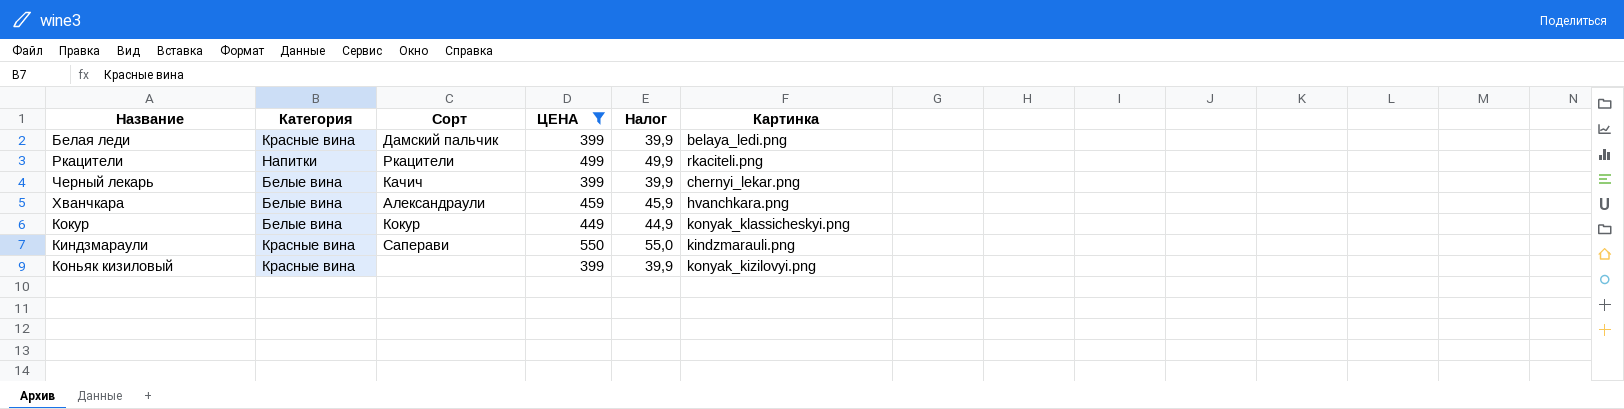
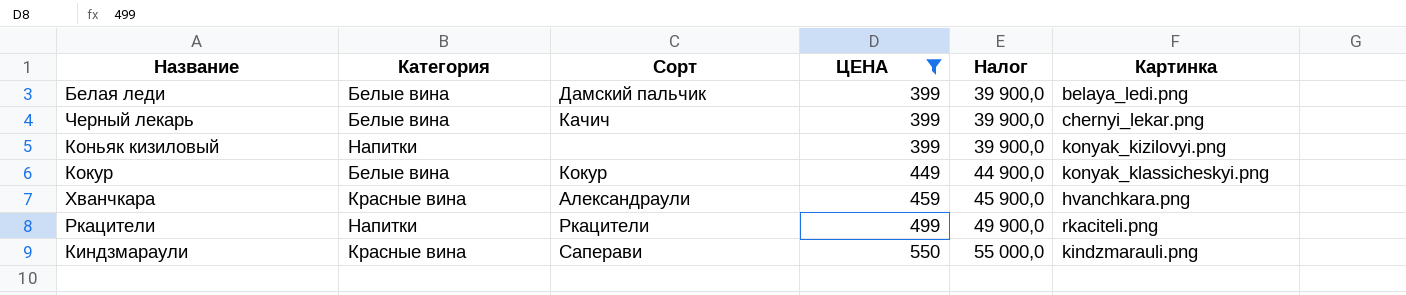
row order: none -> ЦЕНА ascending
column Налог | formula: [ЦЕНА] * 0,1 -> [ЦЕНА] * 100
Белая леди | Категория: Красные вина -> Белые вина
Коньяк кизиловый | Категория: Красные вина -> Напитки
Хванчкара | Категория: Белые вина -> Красные вина

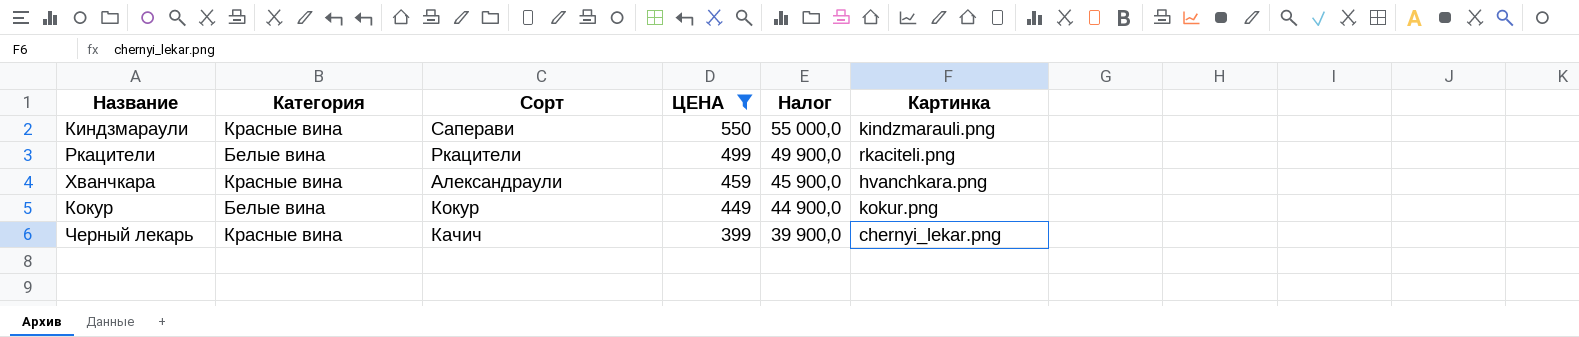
row order: ЦЕНА ascending -> ЦЕНА descending
row Белая леди: Белые вина | Дамский пальчик | 399 | 39 900,0 | belaya_ledi.png -> none
row Коньяк кизиловый: Напитки | none | 399 | 39 900,0 | konyak_kizilovyi.png -> none
Ркацители | Категория: Напитки -> Белые вина
Кокур | Картинка: konyak_klassicheskyi.png -> kokur.png
Черный лекарь | Категория: Белые вина -> Красные вина

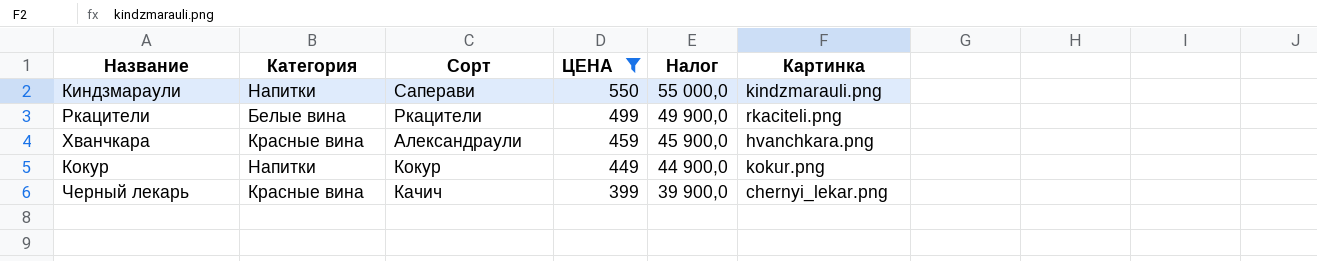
Киндзмараули | Категория: Красные вина -> Напитки
Кокур | Категория: Белые вина -> Напитки

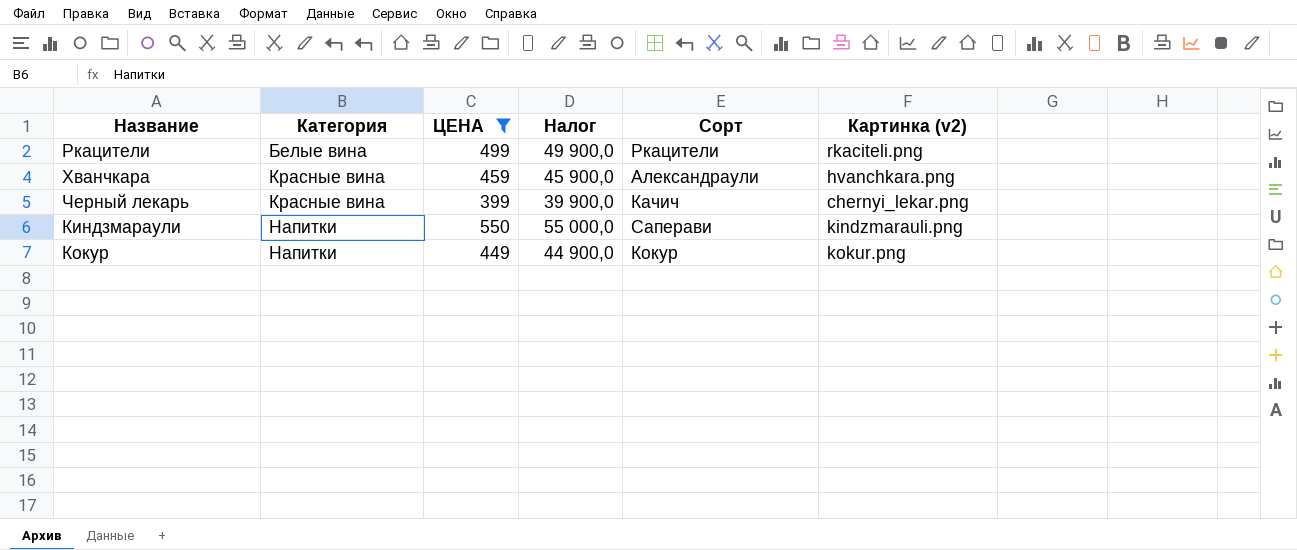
row order: ЦЕНА descending -> Категория ascending
column Сорт | position: 3 -> 5
column name: Картинка -> Картинка (v2)

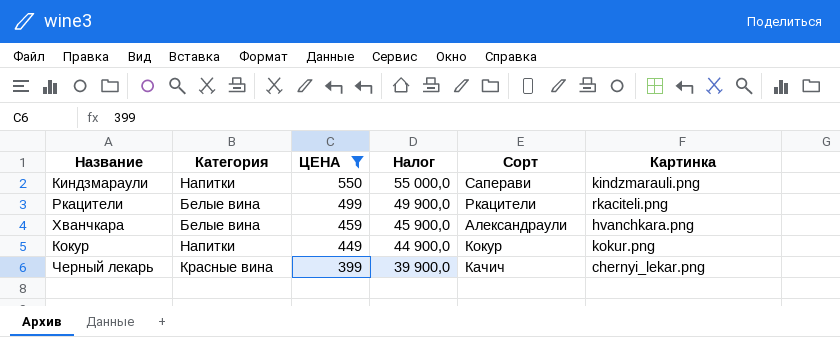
row order: Категория ascending -> ЦЕНА descending
column name: Картинка (v2) -> Картинка
Хванчкара | Категория: Красные вина -> Белые вина

